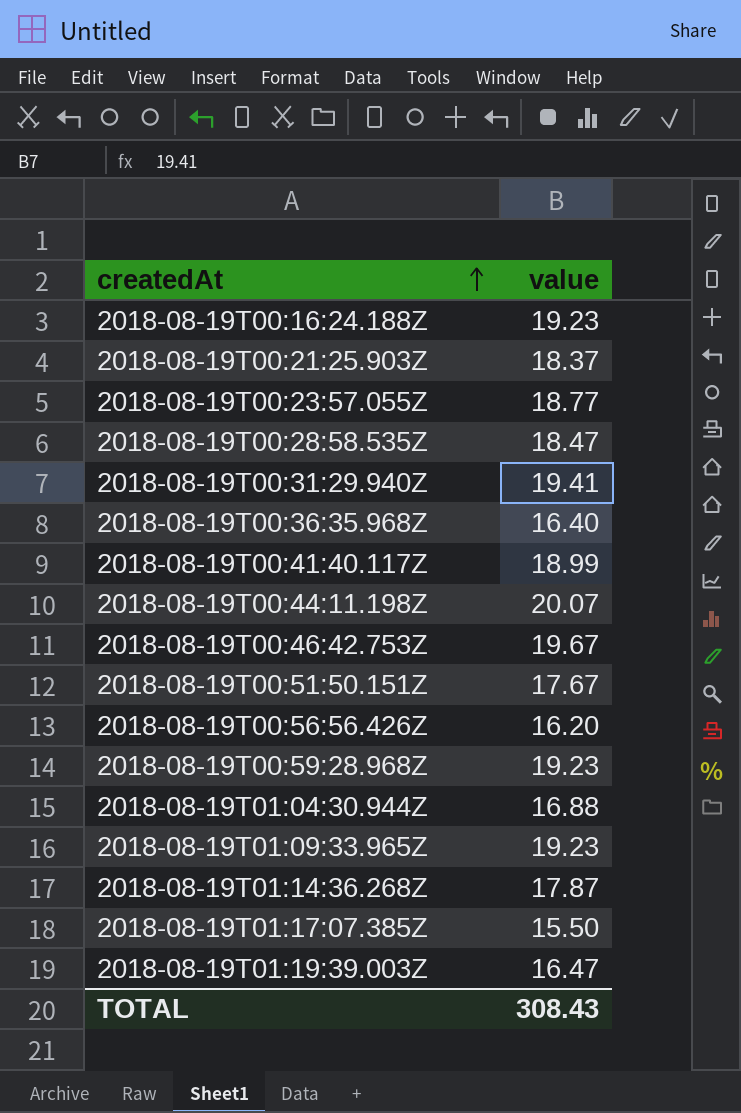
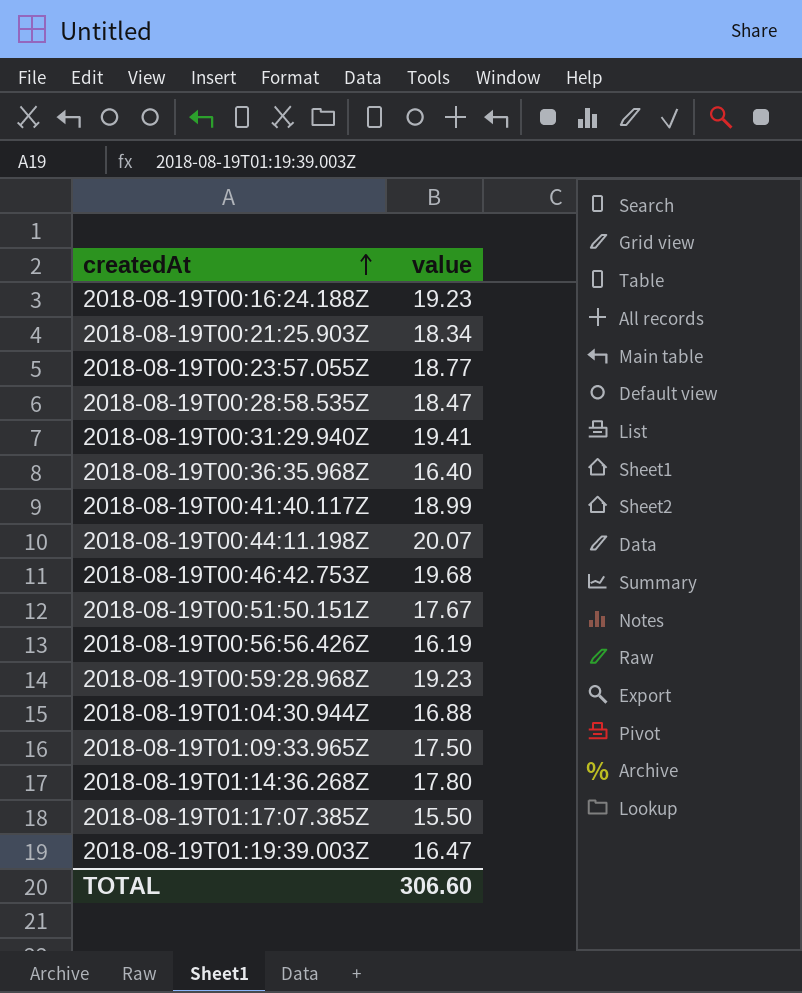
2018-08-19T00:21:25.903Z | value: 18.37 -> 18.34
2018-08-19T00:46:42.753Z | value: 19.67 -> 19.68
2018-08-19T00:56:56.426Z | value: 16.20 -> 16.19
2018-08-19T01:09:33.965Z | value: 19.23 -> 17.50
2018-08-19T01:14:36.268Z | value: 17.87 -> 17.80
TOTAL | value: 308.43 -> 306.60

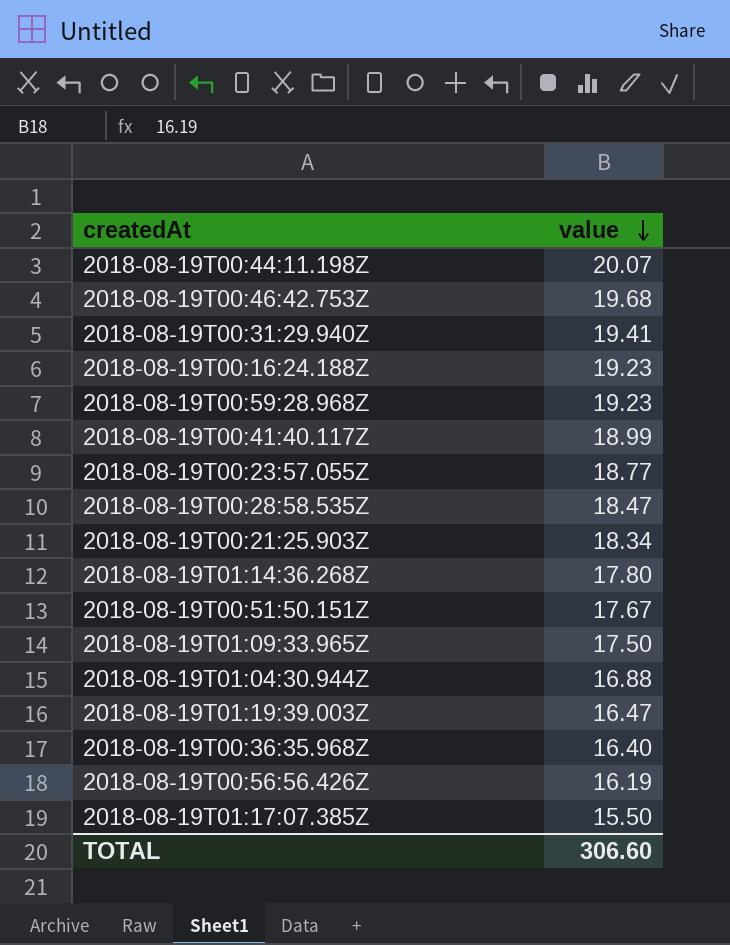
row order: createdAt ascending -> value descending

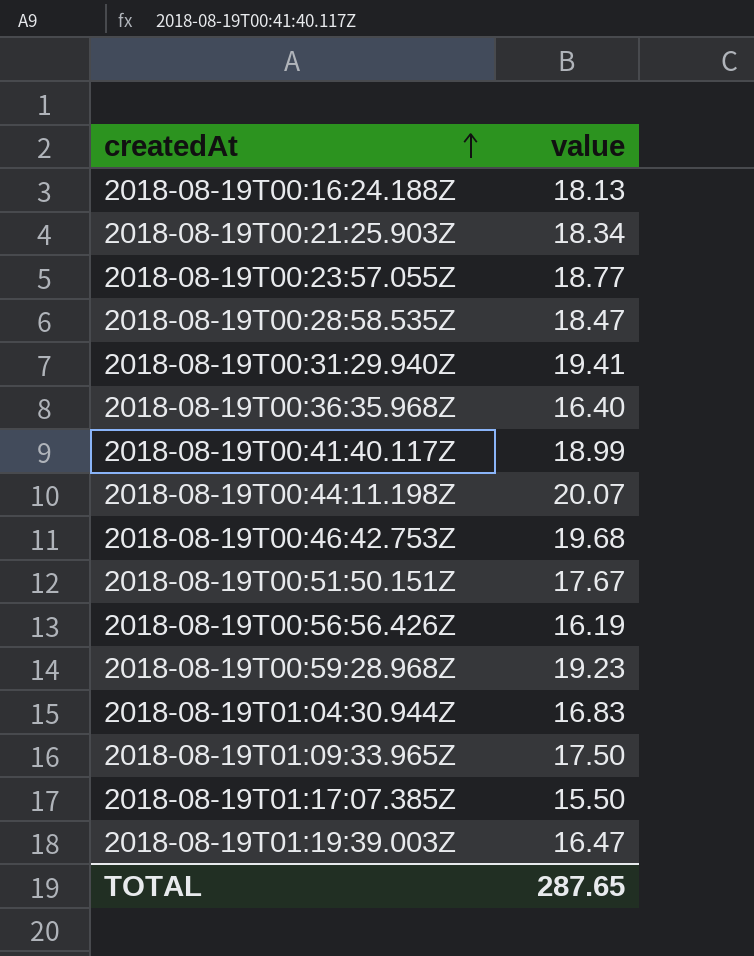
row order: value descending -> createdAt ascending
row 2018-08-19T01:14:36.268Z: 17.80 -> none
2018-08-19T00:16:24.188Z | value: 19.23 -> 18.13
2018-08-19T01:04:30.944Z | value: 16.88 -> 16.83
TOTAL | value: 306.60 -> 287.65

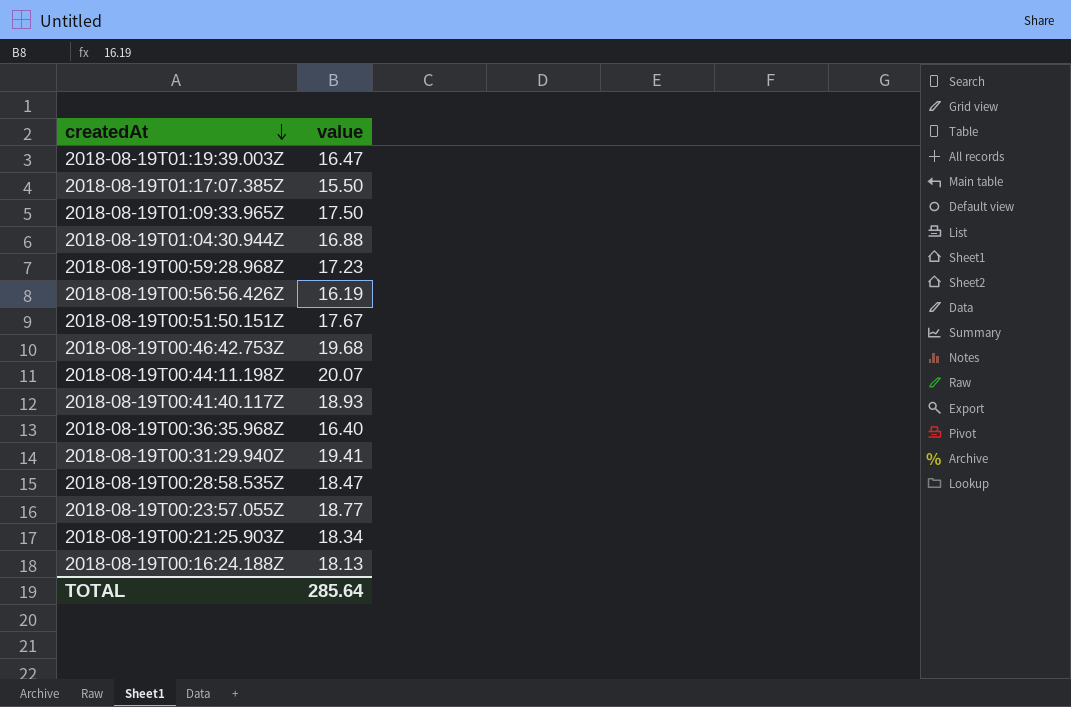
row order: createdAt ascending -> createdAt descending
2018-08-19T01:04:30.944Z | value: 16.83 -> 16.88
2018-08-19T00:59:28.968Z | value: 19.23 -> 17.23
2018-08-19T00:41:40.117Z | value: 18.99 -> 18.93
TOTAL | value: 287.65 -> 285.64

